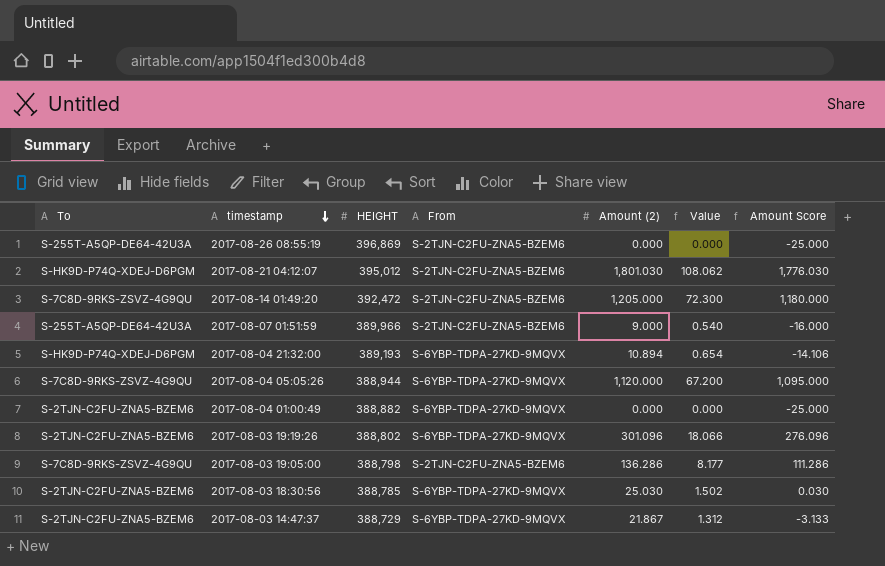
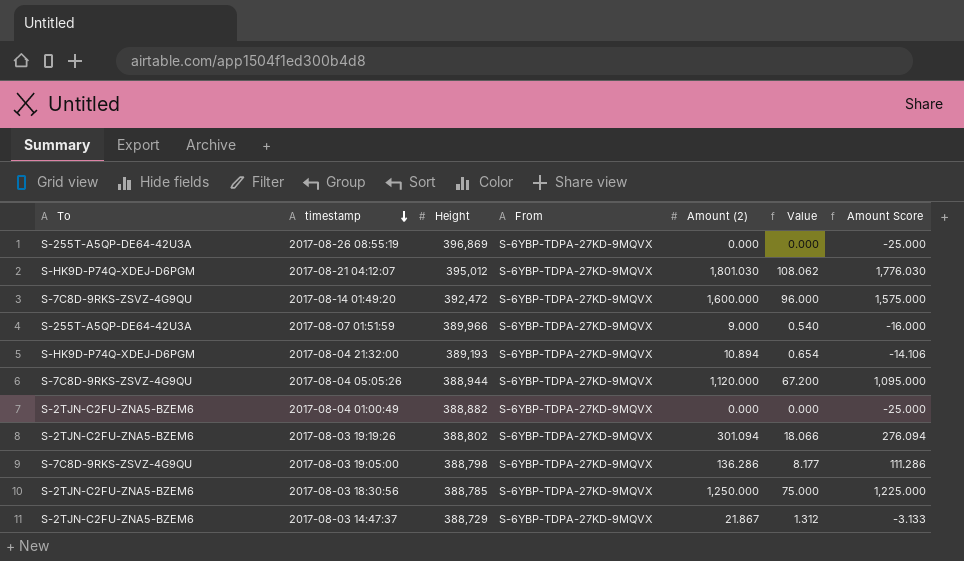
column name: HEIGHT -> Height
2017-08-26 08:55:19 | From: S-2TJN-C2FU-ZNA5-BZEM6 -> S-6YBP-TDPA-27KD-9MQVX
2017-08-21 04:12:07 | From: S-2TJN-C2FU-ZNA5-BZEM6 -> S-6YBP-TDPA-27KD-9MQVX
2017-08-14 01:49:20 | From: S-2TJN-C2FU-ZNA5-BZEM6 -> S-6YBP-TDPA-27KD-9MQVX
2017-08-14 01:49:20 | Amount (2): 1,205.000 -> 1,600.000
2017-08-14 01:49:20 | Value: 72.300 -> 96.000
2017-08-14 01:49:20 | Amount Score: 1,180.000 -> 1,575.000
2017-08-07 01:51:59 | From: S-2TJN-C2FU-ZNA5-BZEM6 -> S-6YBP-TDPA-27KD-9MQVX
2017-08-03 19:19:26 | Amount (2): 301.096 -> 301.094
2017-08-03 19:19:26 | Amount Score: 276.096 -> 276.094
2017-08-03 19:05:00 | From: S-2TJN-C2FU-ZNA5-BZEM6 -> S-6YBP-TDPA-27KD-9MQVX
2017-08-03 18:30:56 | Amount (2): 25.030 -> 1,250.000
2017-08-03 18:30:56 | Value: 1.502 -> 75.000
2017-08-03 18:30:56 | Amount Score: 0.030 -> 1,225.000

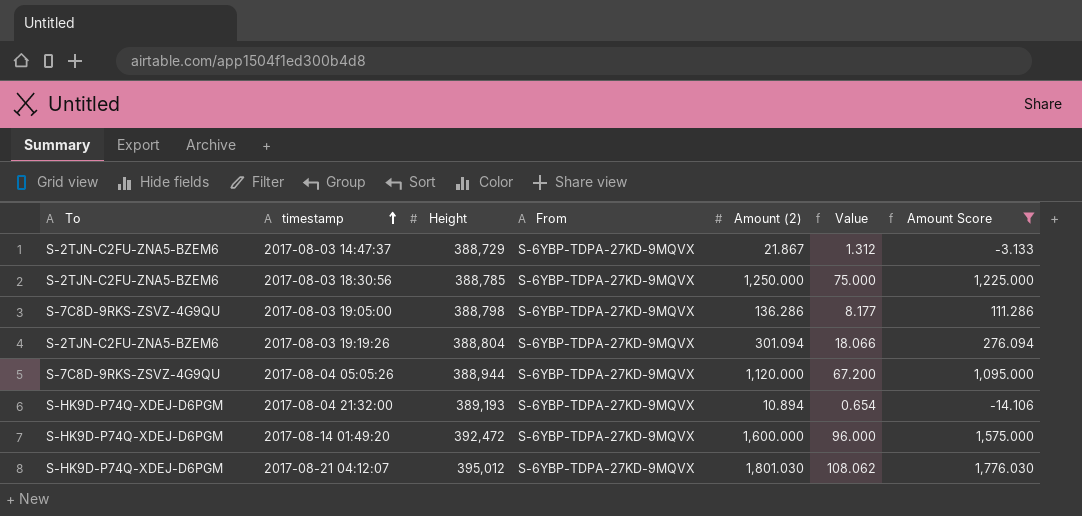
filter: none -> Amount Score >= -14.106
row order: timestamp descending -> timestamp ascending
2017-08-03 19:19:26 | Height: 388,802 -> 388,804
2017-08-14 01:49:20 | To: S-7C8D-9RKS-ZSVZ-4G9QU -> S-HK9D-P74Q-XDEJ-D6PGM

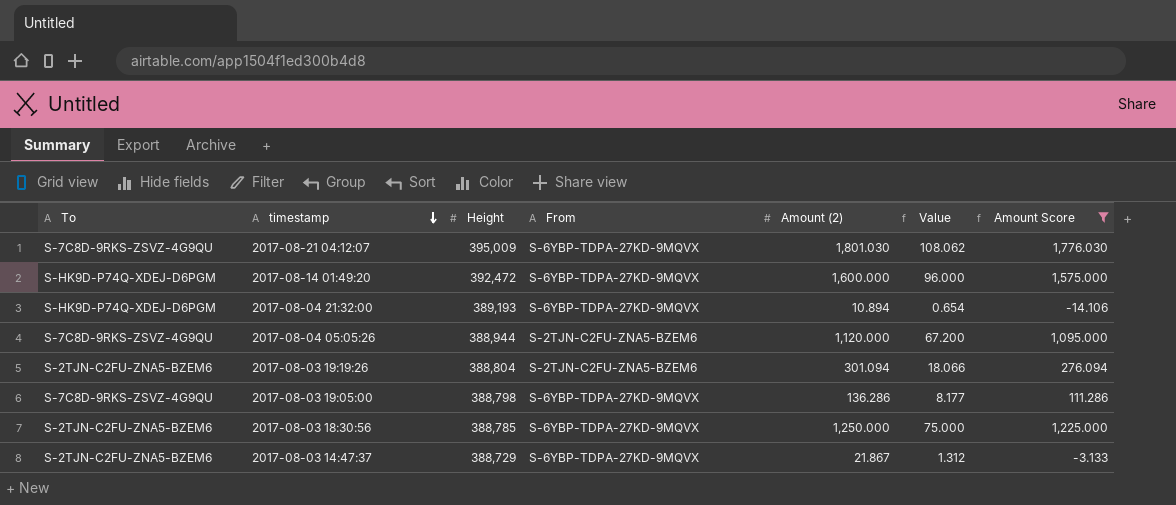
row order: timestamp ascending -> timestamp descending
2017-08-21 04:12:07 | To: S-HK9D-P74Q-XDEJ-D6PGM -> S-7C8D-9RKS-ZSVZ-4G9QU
2017-08-21 04:12:07 | Height: 395,012 -> 395,009
2017-08-04 05:05:26 | From: S-6YBP-TDPA-27KD-9MQVX -> S-2TJN-C2FU-ZNA5-BZEM6
2017-08-03 19:19:26 | From: S-6YBP-TDPA-27KD-9MQVX -> S-2TJN-C2FU-ZNA5-BZEM6

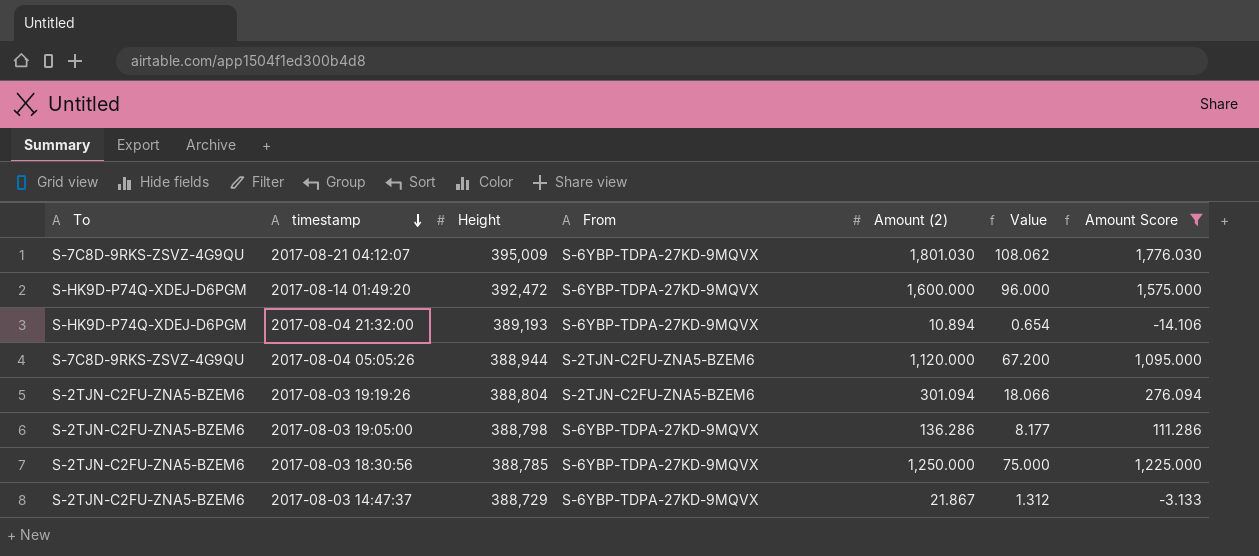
2017-08-03 19:05:00 | To: S-7C8D-9RKS-ZSVZ-4G9QU -> S-2TJN-C2FU-ZNA5-BZEM6

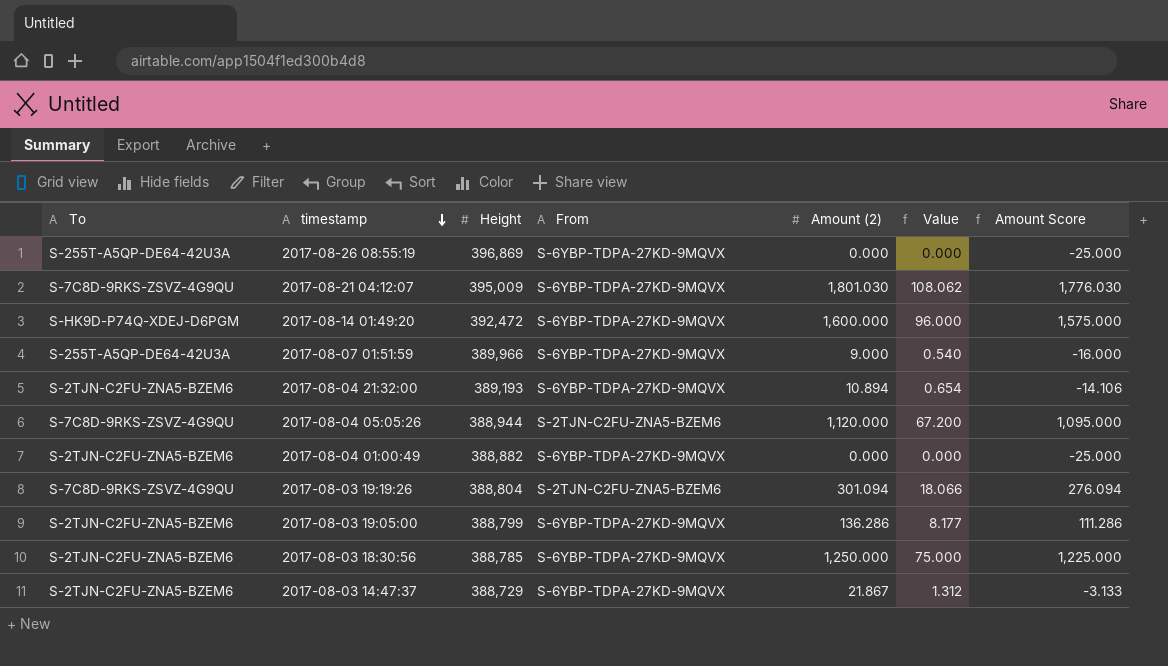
filter: Amount Score >= -14.106 -> none
2017-08-04 21:32:00 | To: S-HK9D-P74Q-XDEJ-D6PGM -> S-2TJN-C2FU-ZNA5-BZEM6
2017-08-03 19:19:26 | To: S-2TJN-C2FU-ZNA5-BZEM6 -> S-7C8D-9RKS-ZSVZ-4G9QU
2017-08-03 19:05:00 | Height: 388,798 -> 388,799

